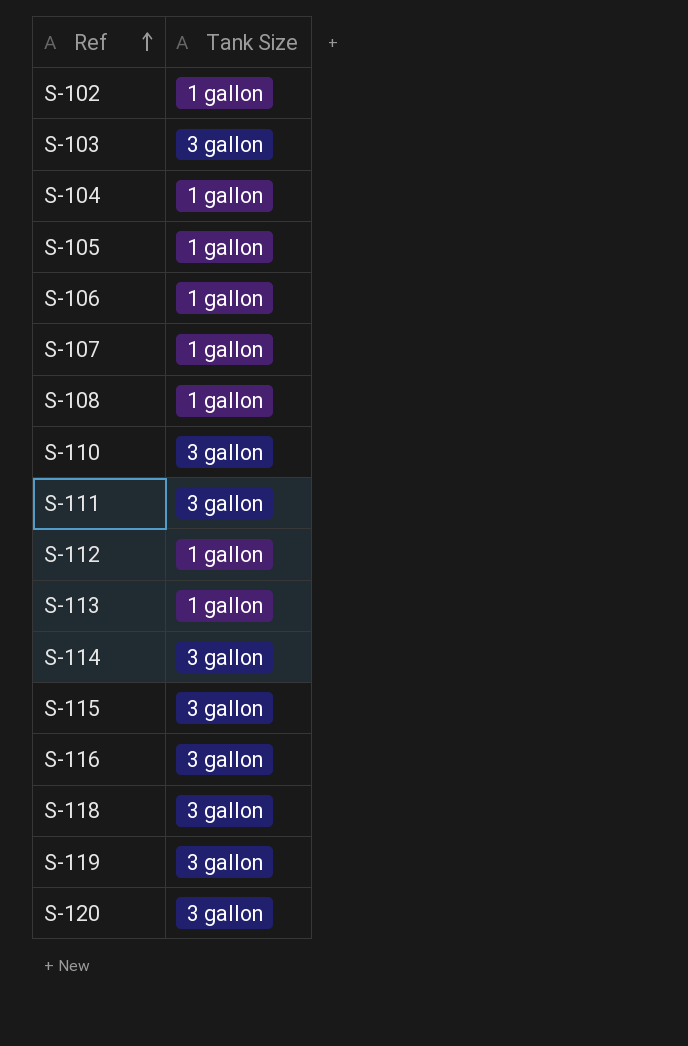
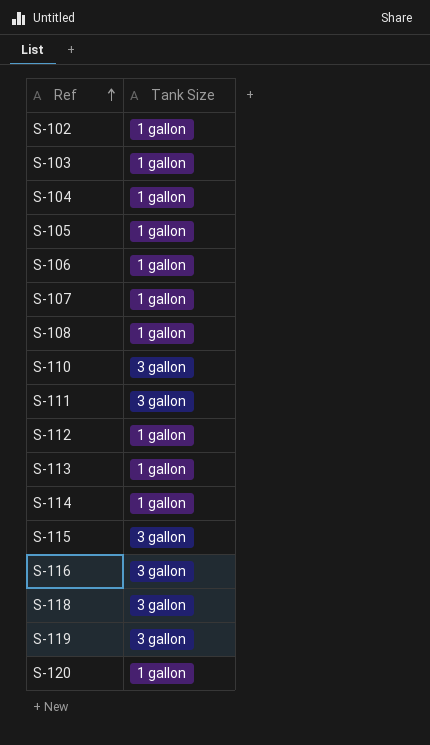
S-103 | Tank Size: 3 gallon -> 1 gallon
S-114 | Tank Size: 3 gallon -> 1 gallon
S-120 | Tank Size: 3 gallon -> 1 gallon

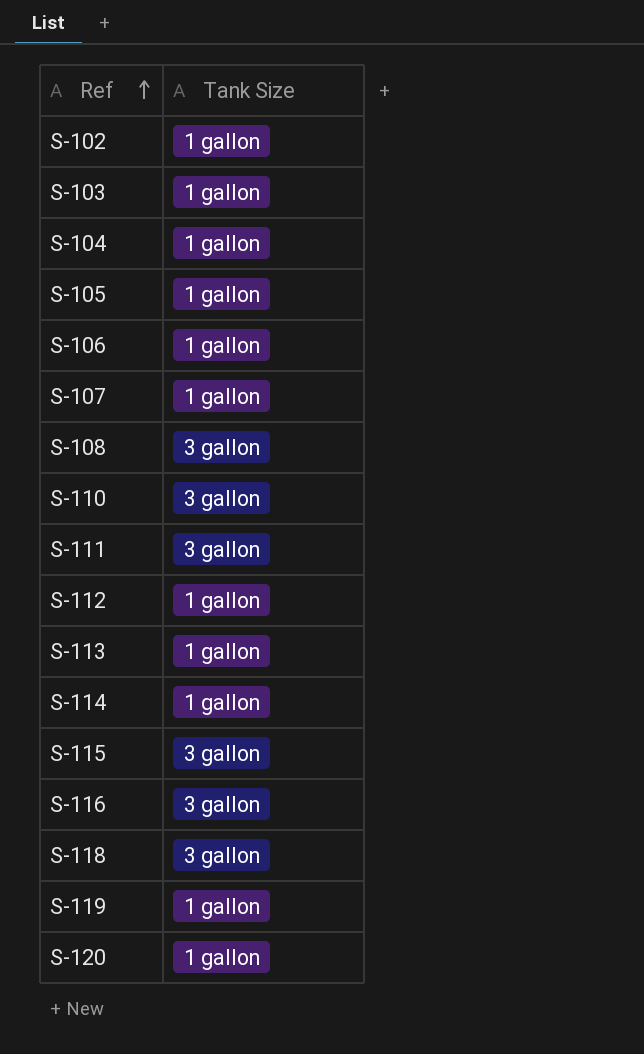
S-108 | Tank Size: 1 gallon -> 3 gallon
S-119 | Tank Size: 3 gallon -> 1 gallon

